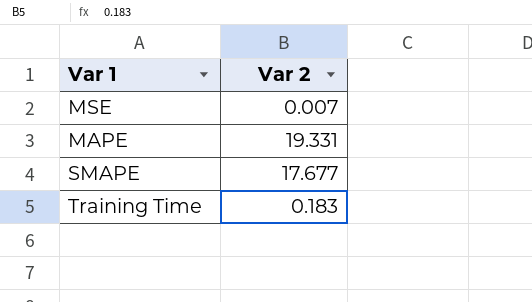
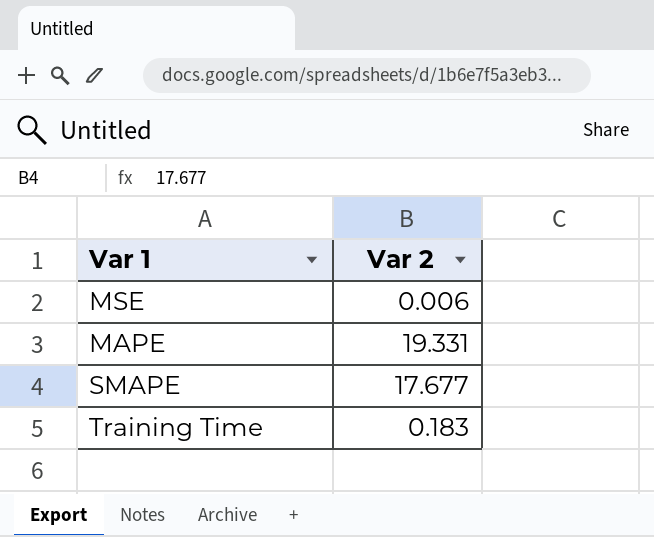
MSE | Var 2: 0.007 -> 0.006

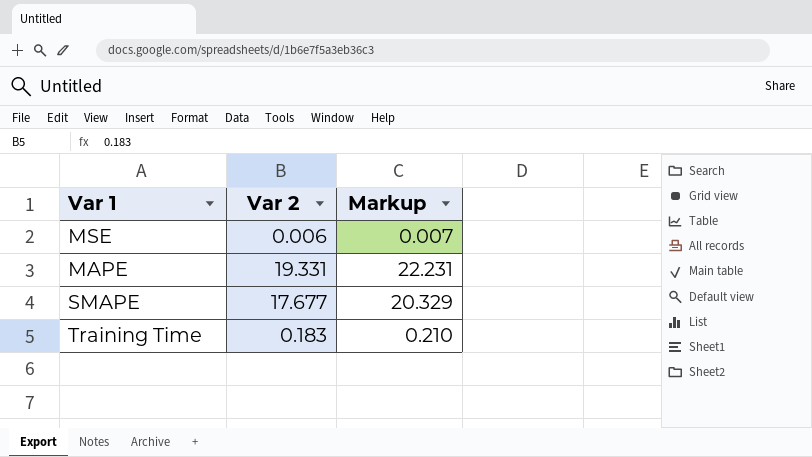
column Markup | formula: none -> [Var 2] * 1.15

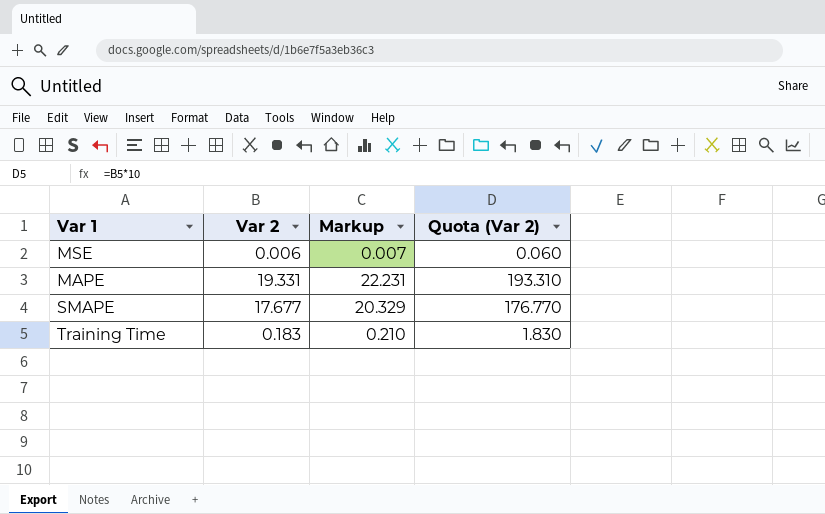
column Quota (Var 2) | formula: none -> [Var 2] * 10

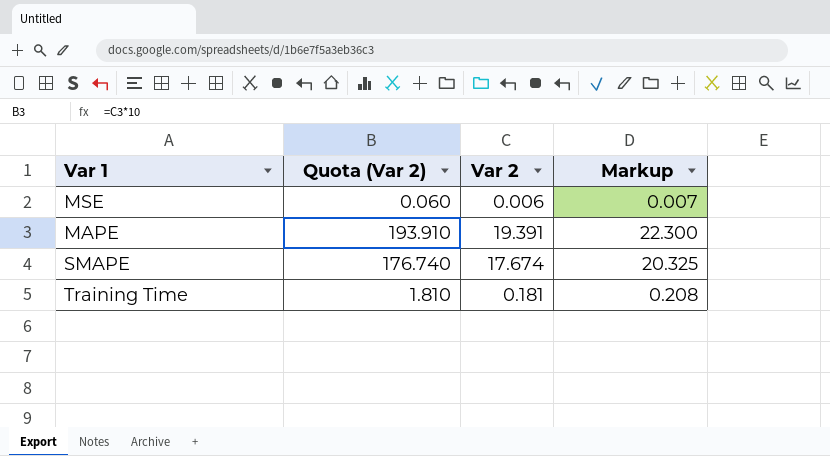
column Quota (Var 2) | position: 4 -> 2
MAPE | Quota (Var 2): 193.310 -> 193.910
MAPE | Var 2: 19.331 -> 19.391
MAPE | Markup: 22.231 -> 22.300
SMAPE | Quota (Var 2): 176.770 -> 176.740
SMAPE | Var 2: 17.677 -> 17.674
SMAPE | Markup: 20.329 -> 20.325
Training Time | Quota (Var 2): 1.830 -> 1.810
Training Time | Var 2: 0.183 -> 0.181
Training Time | Markup: 0.210 -> 0.208

